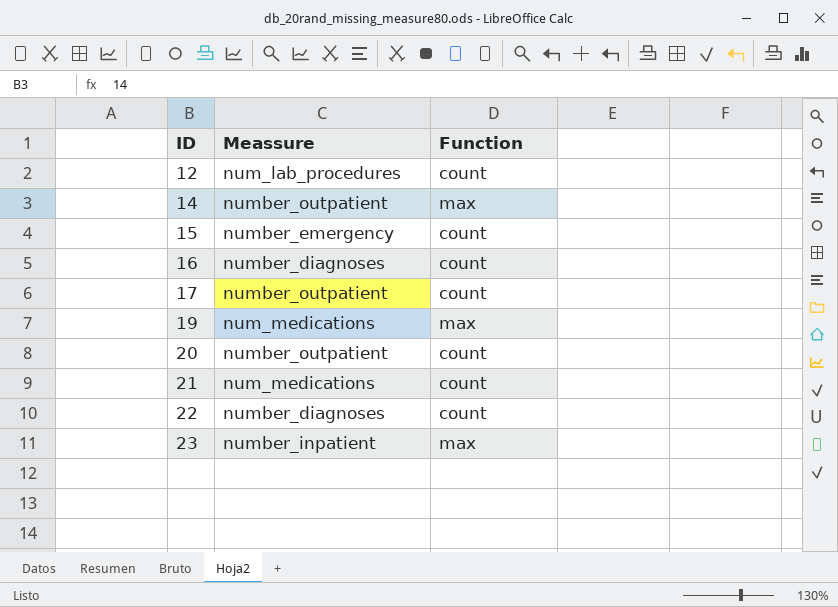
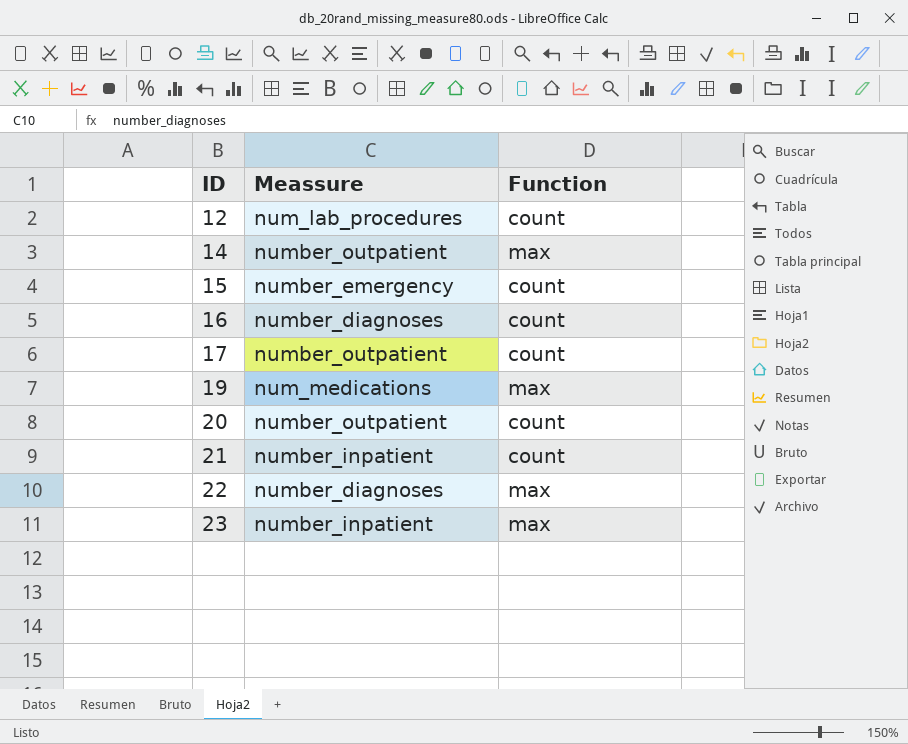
21 | Meassure: num_medications -> number_inpatient
22 | Function: count -> max

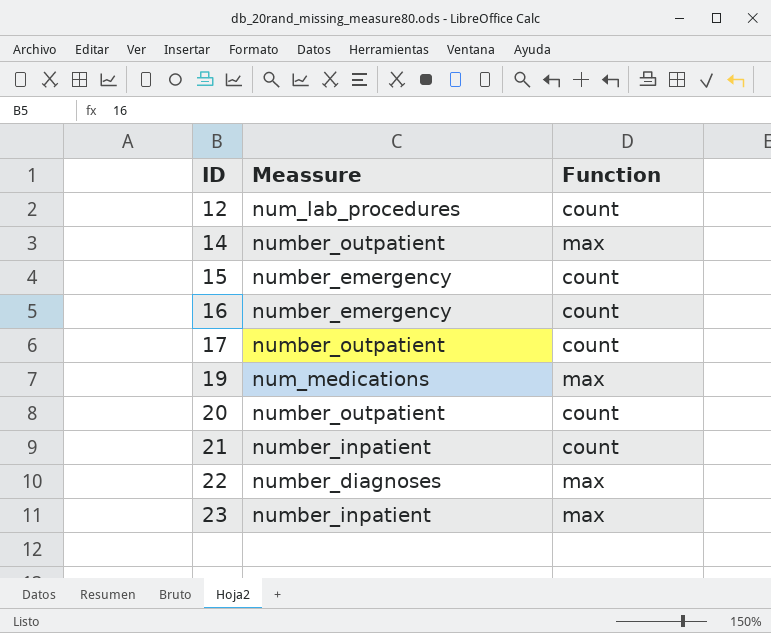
16 | Meassure: number_diagnoses -> number_emergency

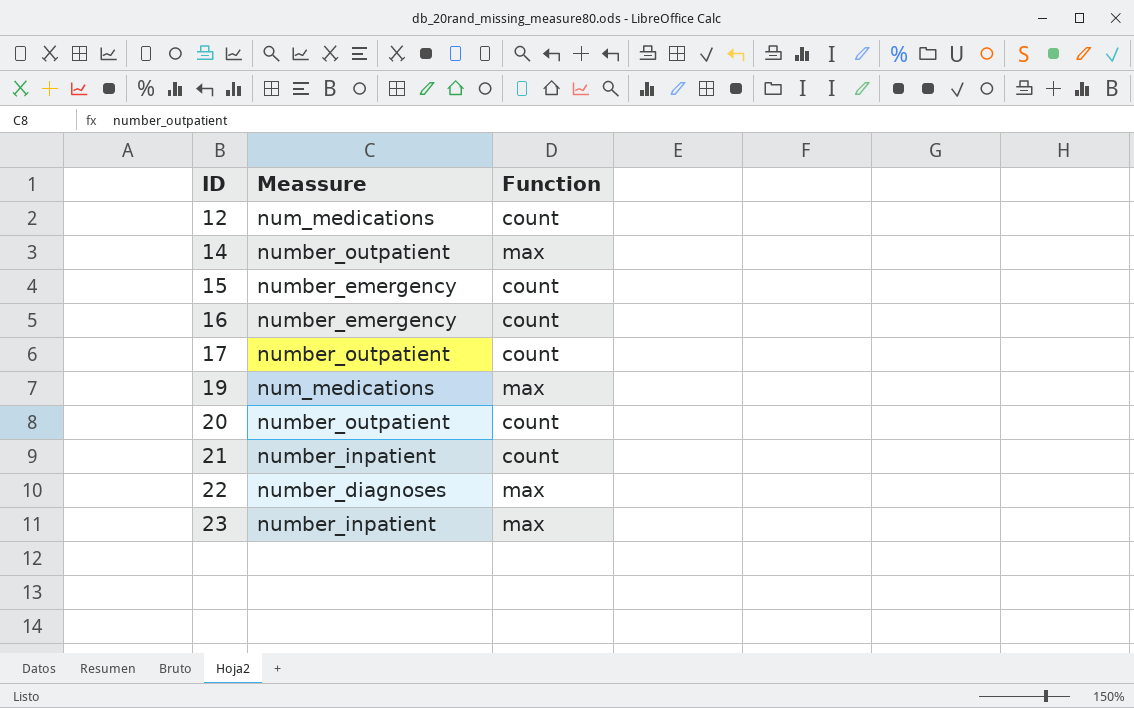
12 | Meassure: num_lab_procedures -> num_medications

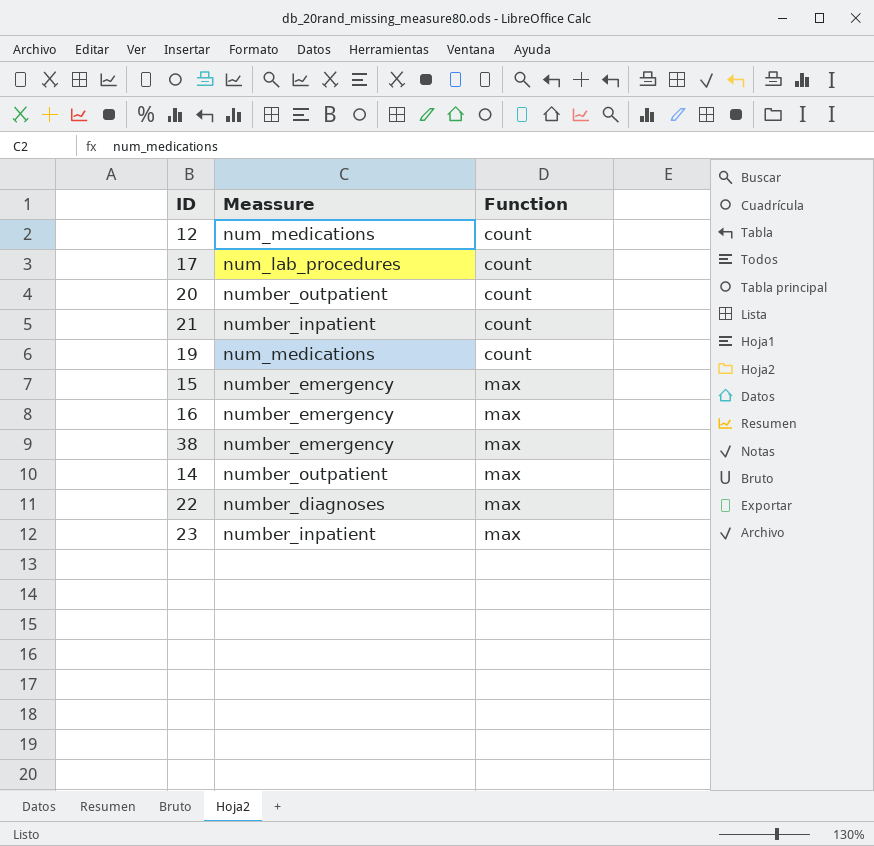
row order: ID ascending -> Function ascending
17 | Meassure: number_outpatient -> num_lab_procedures
19 | Function: max -> count
15 | Function: count -> max
16 | Function: count -> max
row 38: none -> number_emergency | max

